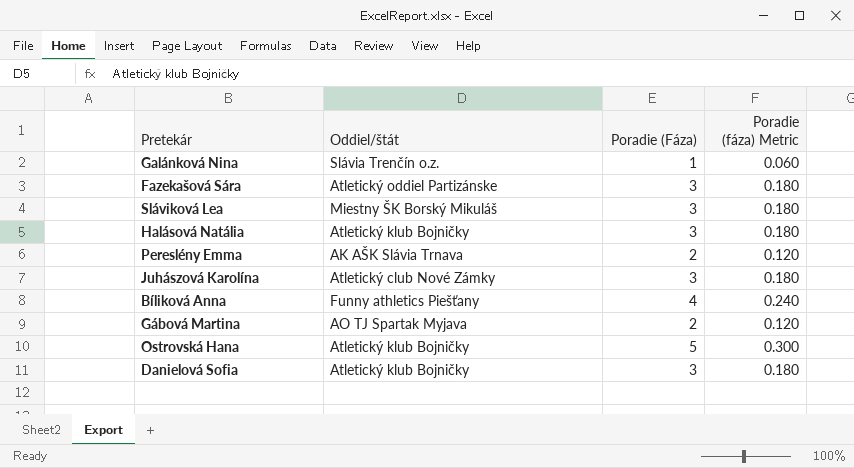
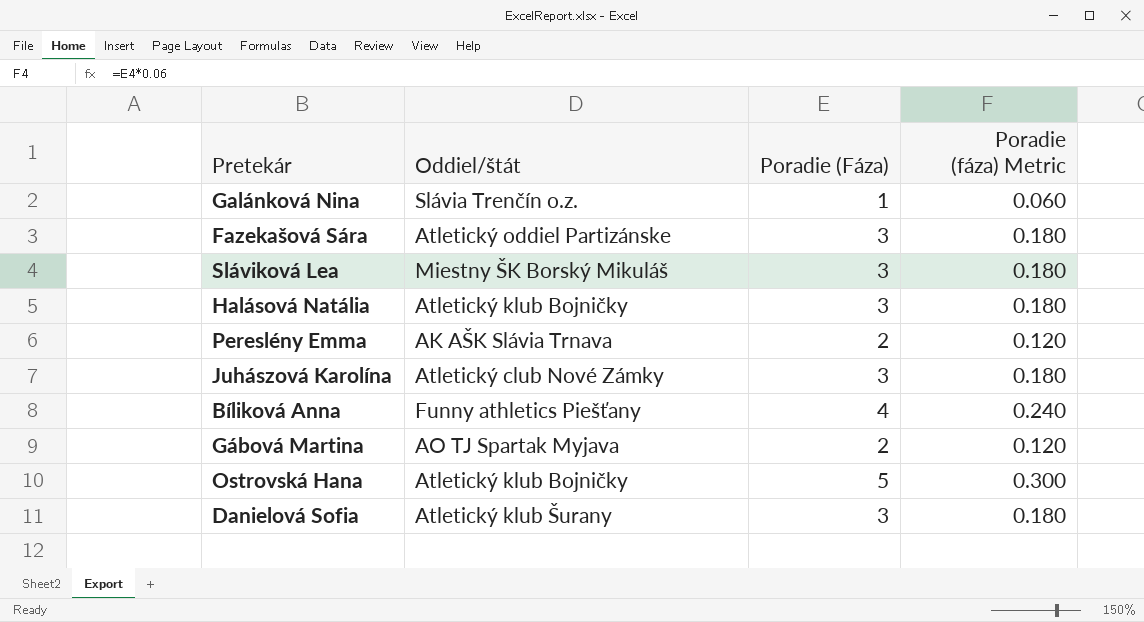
Danielová Sofia | Oddiel/štát: Atletický klub Bojničky -> Atletický klub Šurany

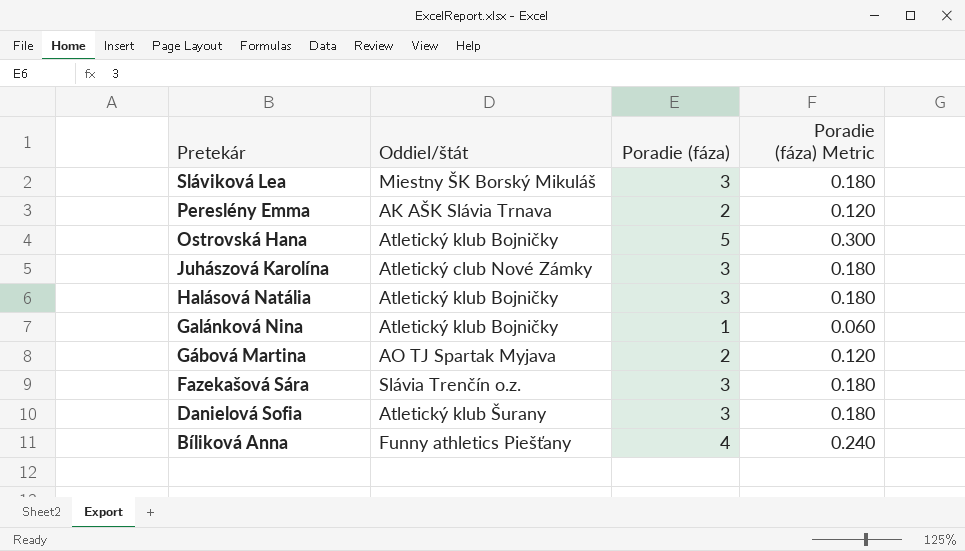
row order: none -> Pretekár descending
column name: Poradie (Fáza) -> Poradie (fáza)
Galánková Nina | Oddiel/štát: Slávia Trenčín o.z. -> Atletický klub Bojničky
Fazekašová Sára | Oddiel/štát: Atletický oddiel Partizánske -> Slávia Trenčín o.z.

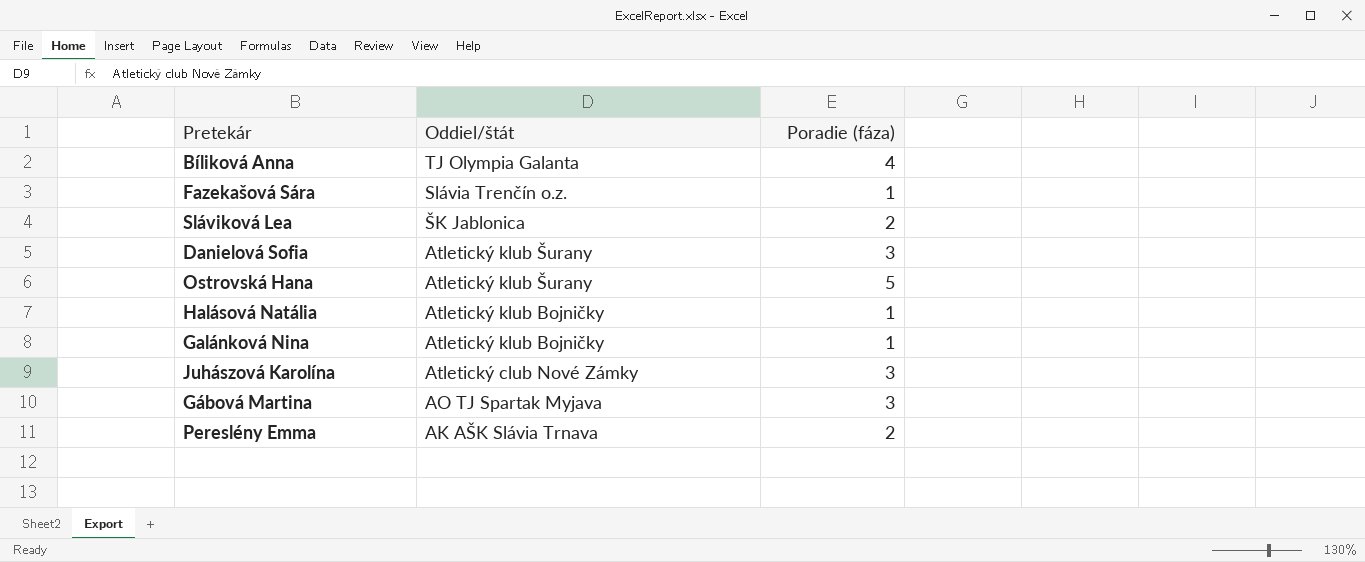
row order: Pretekár descending -> Oddiel/štát descending
column Poradie (fáza) Metric | formula: [Poradie (fáza)] * 0.06 -> none
Bíliková Anna | Oddiel/štát: Funny athletics Piešťany -> TJ Olympia Galanta
Fazekašová Sára | Poradie (fáza): 3 -> 1
Sláviková Lea | Oddiel/štát: Miestny ŠK Borský Mikuláš -> ŠK Jablonica
Sláviková Lea | Poradie (fáza): 3 -> 2
Ostrovská Hana | Oddiel/štát: Atletický klub Bojničky -> Atletický klub Šurany
Halásová Natália | Poradie (fáza): 3 -> 1
Gábová Martina | Poradie (fáza): 2 -> 3

